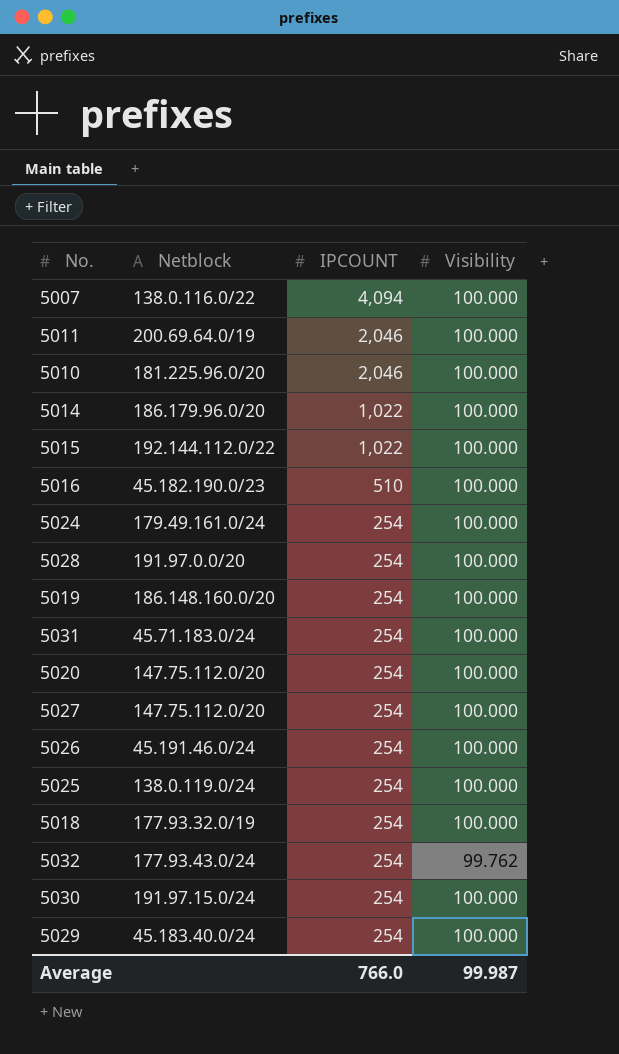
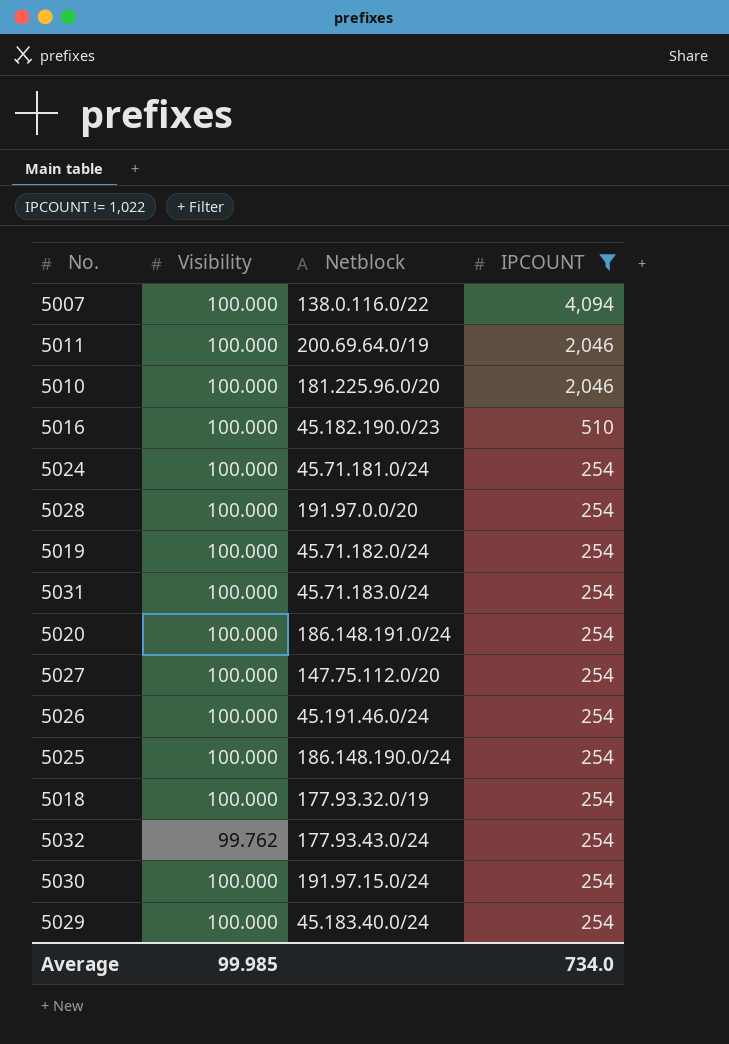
filter: none -> IPCOUNT != 1,022
column Visibility | position: 4 -> 2
5024 | Netblock: 179.49.161.0/24 -> 45.71.181.0/24
5019 | Netblock: 186.148.160.0/20 -> 45.71.182.0/24
5020 | Netblock: 147.75.112.0/20 -> 186.148.191.0/24
5025 | Netblock: 138.0.119.0/24 -> 186.148.190.0/24
Average | Visibility: 99.987 -> 99.985
Average | IPCOUNT: 766.0 -> 734.0

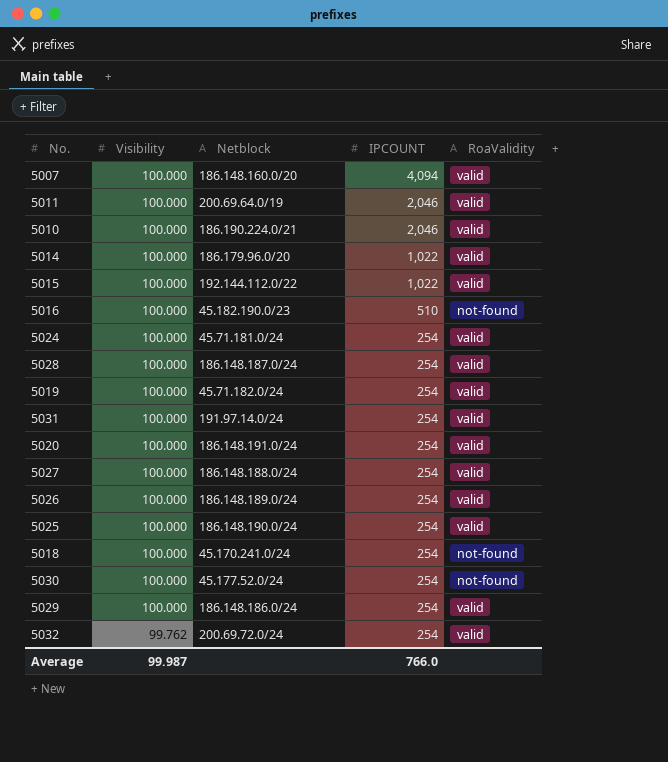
filter: IPCOUNT != 1,022 -> none
row order: IPCOUNT descending -> Visibility descending
column RoaValidity | position: none -> 5
5007 | Netblock: 138.0.116.0/22 -> 186.148.160.0/20
5010 | Netblock: 181.225.96.0/20 -> 186.190.224.0/21
5028 | Netblock: 191.97.0.0/20 -> 186.148.187.0/24
5031 | Netblock: 45.71.183.0/24 -> 191.97.14.0/24
5027 | Netblock: 147.75.112.0/20 -> 186.148.188.0/24
5026 | Netblock: 45.191.46.0/24 -> 186.148.189.0/24
5018 | Netblock: 177.93.32.0/19 -> 45.170.241.0/24
5030 | Netblock: 191.97.15.0/24 -> 45.177.52.0/24
5029 | Netblock: 45.183.40.0/24 -> 186.148.186.0/24
5032 | Netblock: 177.93.43.0/24 -> 200.69.72.0/24
Average | Visibility: 99.985 -> 99.987
Average | IPCOUNT: 734.0 -> 766.0

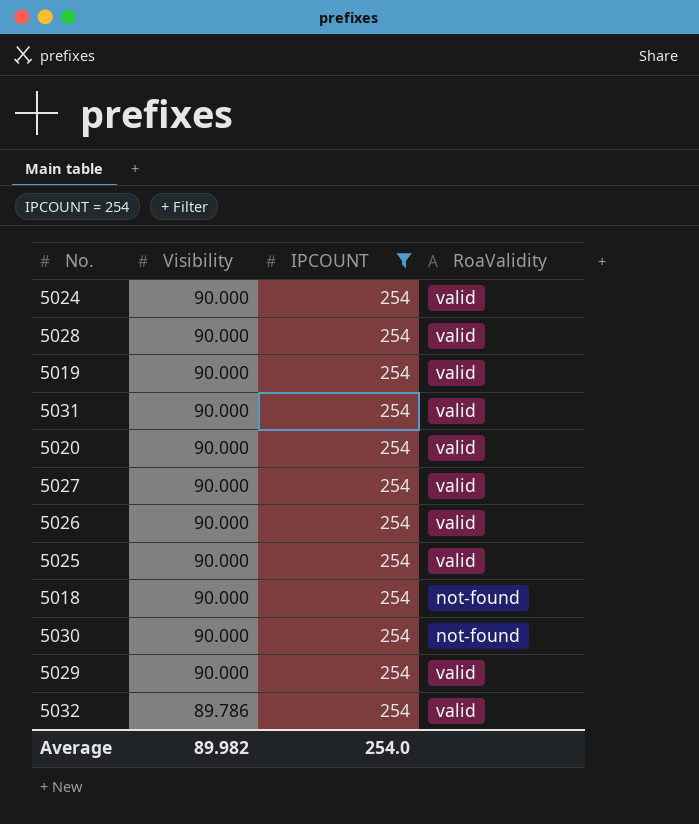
filter: none -> IPCOUNT = 254
column Netblock | position: 3 -> none
5024 | Visibility: 100.000 -> 90.000
5028 | Visibility: 100.000 -> 90.000
5019 | Visibility: 100.000 -> 90.000
5031 | Visibility: 100.000 -> 90.000
5020 | Visibility: 100.000 -> 90.000
5027 | Visibility: 100.000 -> 90.000
5026 | Visibility: 100.000 -> 90.000
5025 | Visibility: 100.000 -> 90.000
5018 | Visibility: 100.000 -> 90.000
5030 | Visibility: 100.000 -> 90.000
5029 | Visibility: 100.000 -> 90.000
5032 | Visibility: 99.762 -> 89.786
Average | Visibility: 99.987 -> 89.982
Average | IPCOUNT: 766.0 -> 254.0

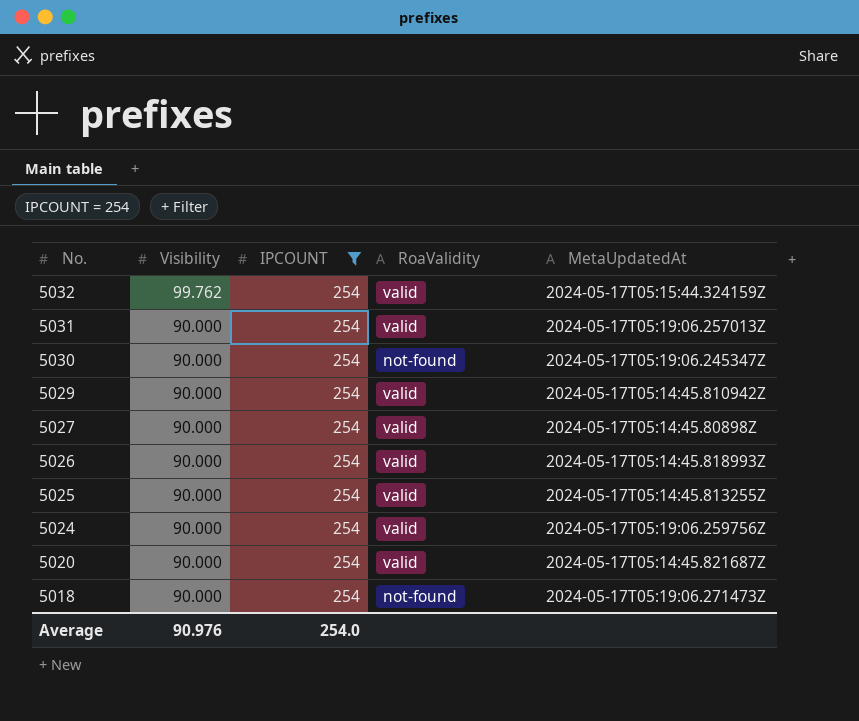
row order: Visibility descending -> No. descending
column MetaUpdatedAt | position: none -> 5
row 5028: 90.000 | 254 | valid -> none
row 5019: 90.000 | 254 | valid -> none
5032 | Visibility: 89.786 -> 99.762
Average | Visibility: 89.982 -> 90.976

